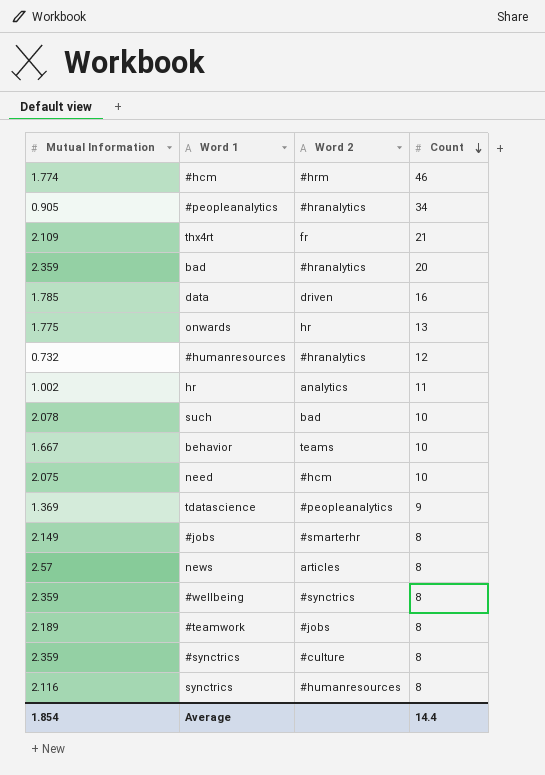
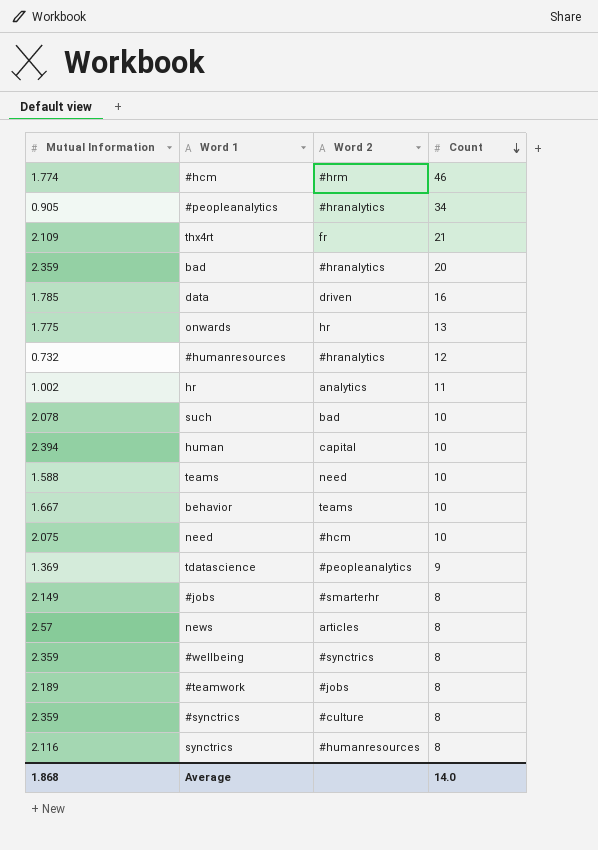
row human: none -> 2.394 | capital | 10
row teams: none -> 1.588 | need | 10
Average | Mutual Information: 1.854 -> 1.868
Average | Count: 14.4 -> 14.0

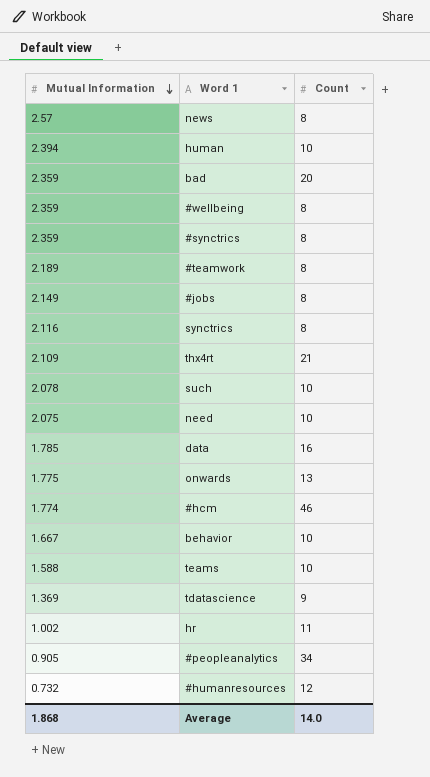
row order: Count descending -> Mutual Information descending
column Word 2 | position: 3 -> none

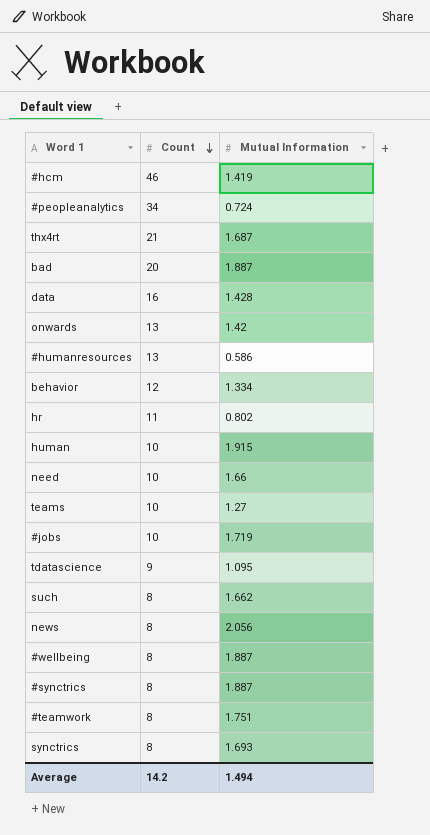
row order: Mutual Information descending -> Count descending
column Mutual Information | position: 1 -> 3
#hcm | Mutual Information: 1.774 -> 1.419
#peopleanalytics | Mutual Information: 0.905 -> 0.724
thx4rt | Mutual Information: 2.109 -> 1.687
bad | Mutual Information: 2.359 -> 1.887
data | Mutual Information: 1.785 -> 1.428
onwards | Mutual Information: 1.775 -> 1.42
#humanresources | Count: 12 -> 13
#humanresources | Mutual Information: 0.732 -> 0.586
behavior | Count: 10 -> 12
behavior | Mutual Information: 1.667 -> 1.334
hr | Mutual Information: 1.002 -> 0.802
human | Mutual Information: 2.394 -> 1.915
need | Mutual Information: 2.075 -> 1.66
teams | Mutual Information: 1.588 -> 1.27
#jobs | Count: 8 -> 10
#jobs | Mutual Information: 2.149 -> 1.719
tdatascience | Mutual Information: 1.369 -> 1.095
such | Count: 10 -> 8
such | Mutual Information: 2.078 -> 1.662
news | Mutual Information: 2.57 -> 2.056
#wellbeing | Mutual Information: 2.359 -> 1.887
#synctrics | Mutual Information: 2.359 -> 1.887
#teamwork | Mutual Information: 2.189 -> 1.751
synctrics | Mutual Information: 2.116 -> 1.693
Average | Count: 14.0 -> 14.2
Average | Mutual Information: 1.868 -> 1.494

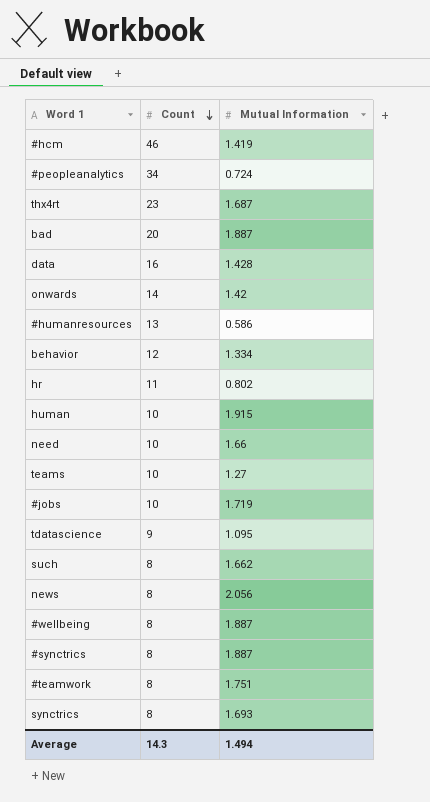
thx4rt | Count: 21 -> 23
onwards | Count: 13 -> 14
Average | Count: 14.2 -> 14.3

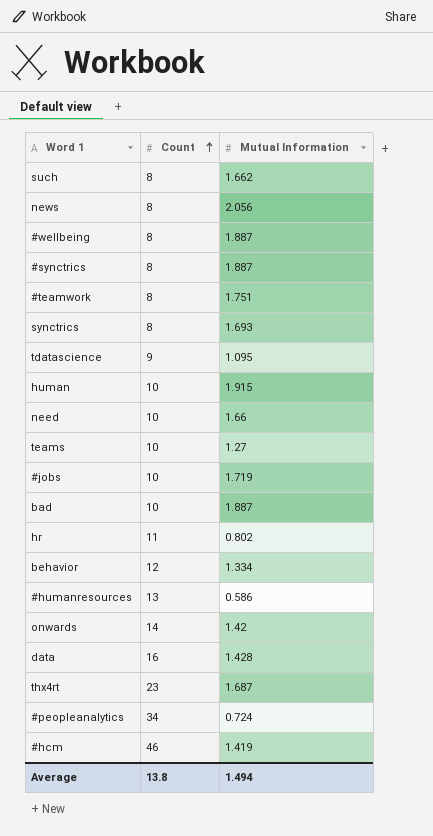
row order: Count descending -> Count ascending
bad | Count: 20 -> 10
Average | Count: 14.3 -> 13.8

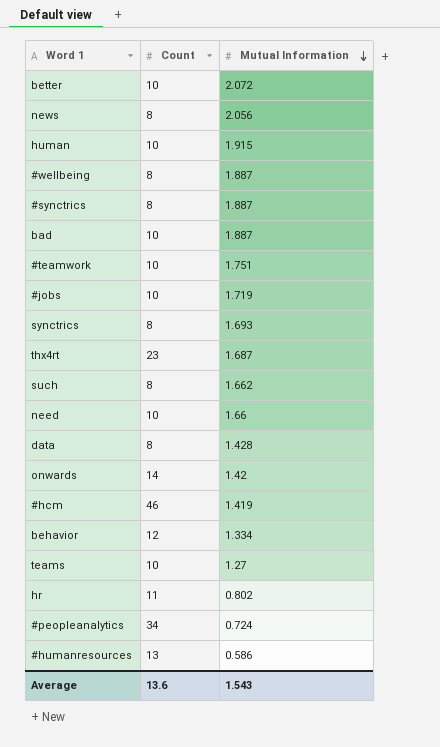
row order: Count ascending -> Mutual Information descending
row tdatascience: 9 | 1.095 -> none
row better: none -> 10 | 2.072
#teamwork | Count: 8 -> 10
data | Count: 16 -> 8
Average | Count: 13.8 -> 13.6
Average | Mutual Information: 1.494 -> 1.543

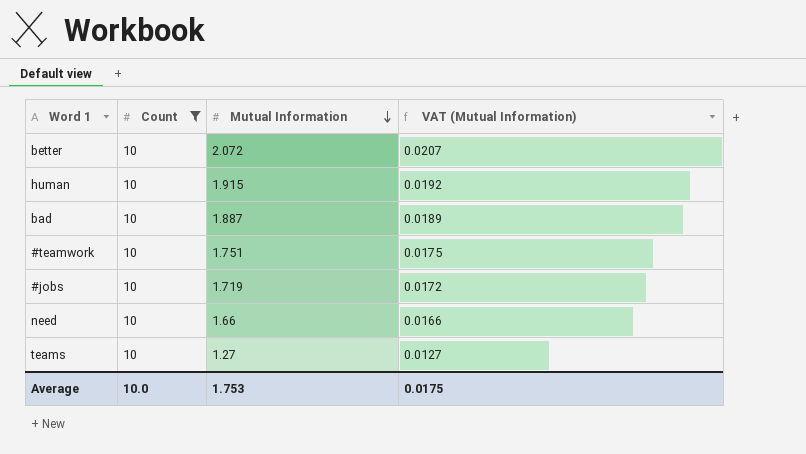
filter: none -> Count = 10
column VAT (Mutual Information) | formula: none -> [Mutual Information] * 0.01
Average | Count: 13.6 -> 10.0
Average | Mutual Information: 1.543 -> 1.753

